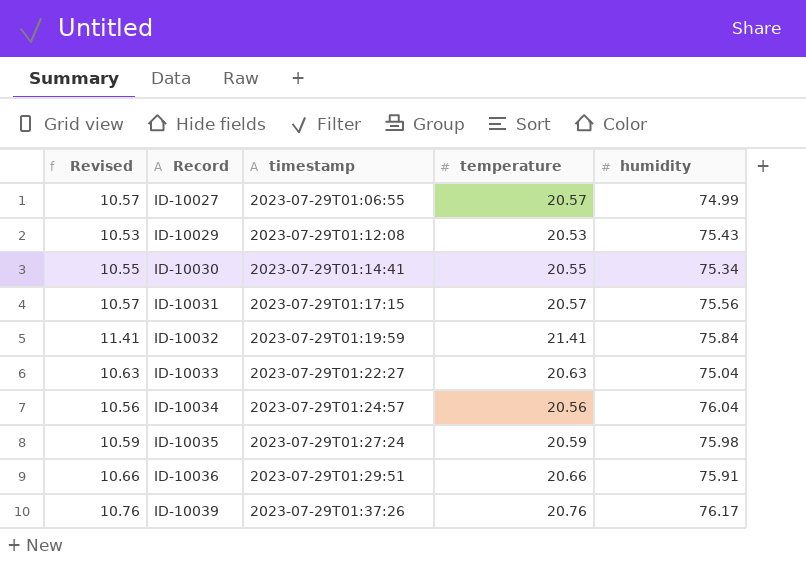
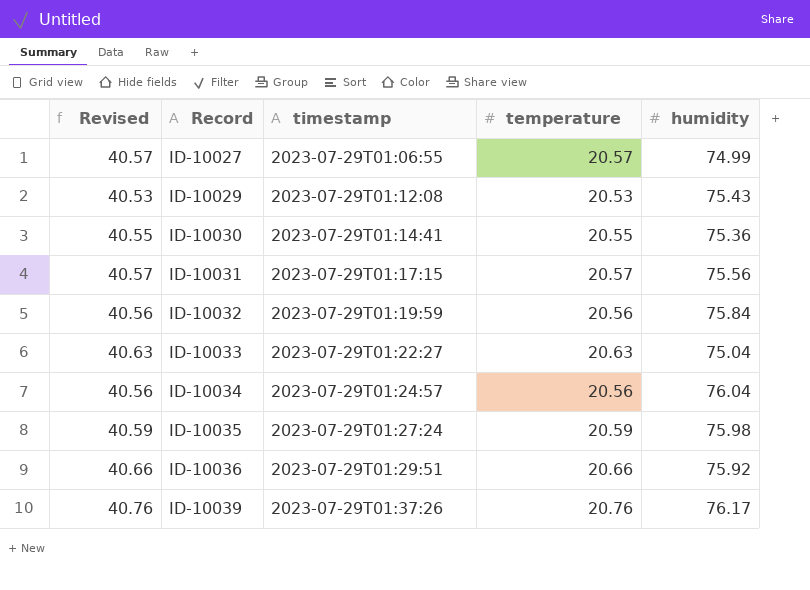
column Revised | formula: [temperature] - 10 -> [temperature] + 20
ID-10030 | humidity: 75.34 -> 75.36
ID-10032 | temperature: 21.41 -> 20.56
ID-10036 | humidity: 75.91 -> 75.92

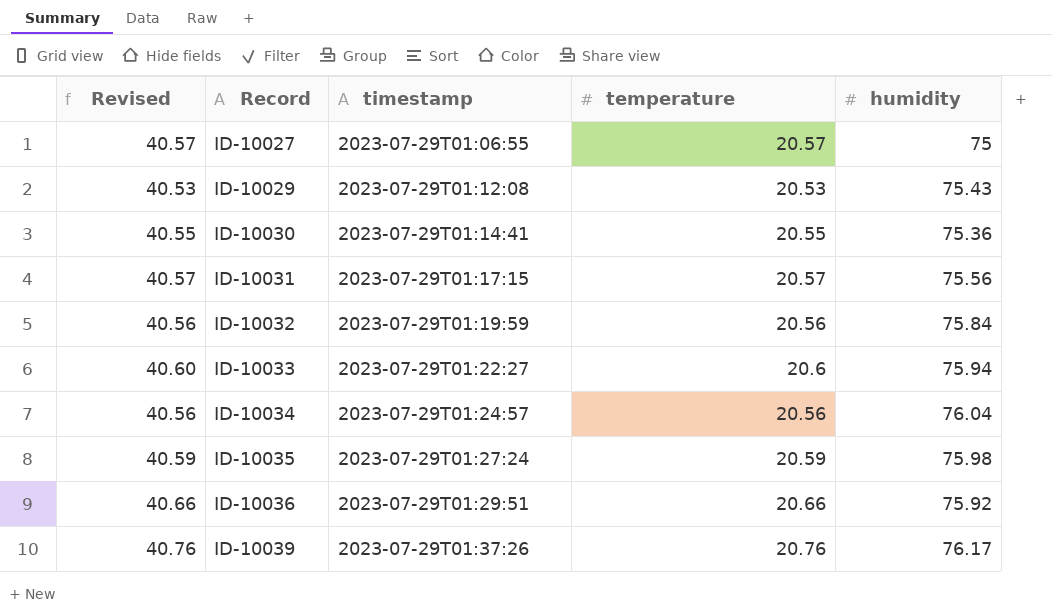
ID-10027 | humidity: 74.99 -> 75
ID-10033 | Revised: 40.63 -> 40.60
ID-10033 | temperature: 20.63 -> 20.6
ID-10033 | humidity: 75.04 -> 75.94

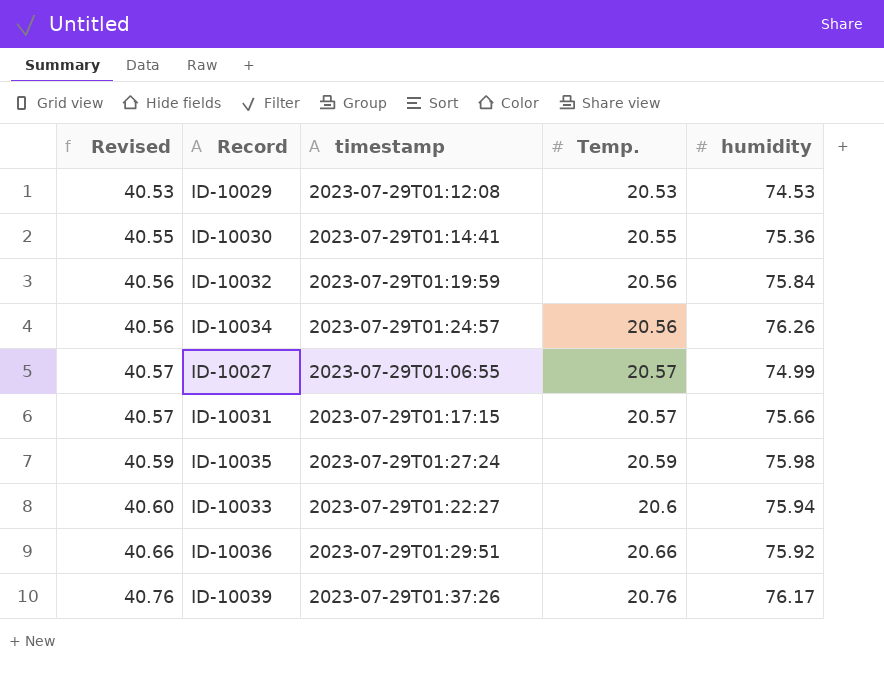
row order: Record ascending -> Revised ascending
column name: temperature -> Temp.
ID-10029 | humidity: 75.43 -> 74.53
ID-10034 | humidity: 76.04 -> 76.26
ID-10027 | humidity: 75 -> 74.99
ID-10031 | humidity: 75.56 -> 75.66

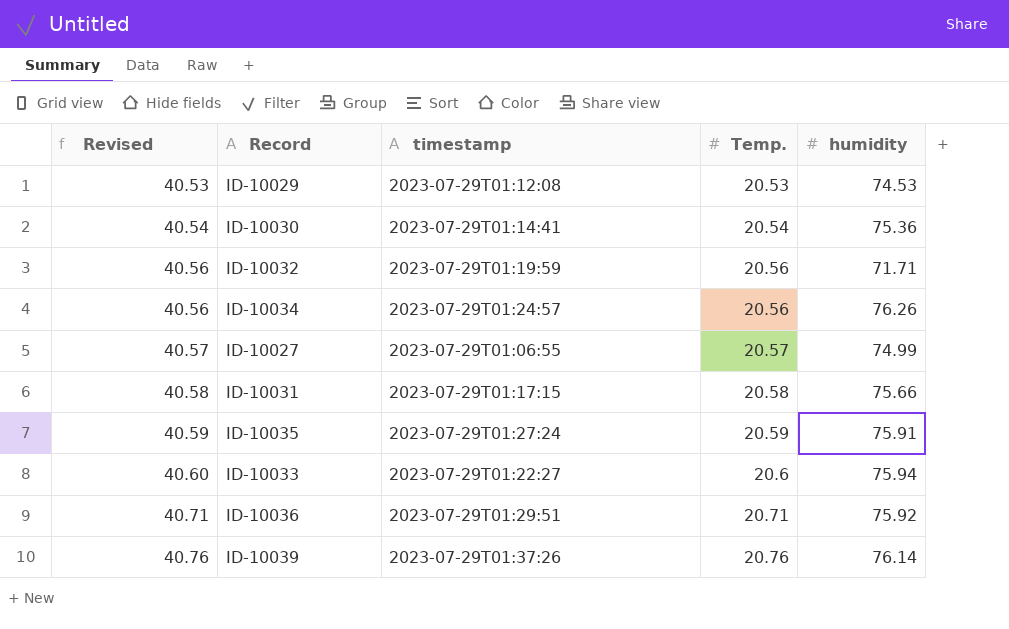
ID-10030 | Revised: 40.55 -> 40.54
ID-10030 | Temp.: 20.55 -> 20.54
ID-10032 | humidity: 75.84 -> 71.71
ID-10031 | Revised: 40.57 -> 40.58
ID-10031 | Temp.: 20.57 -> 20.58
ID-10035 | humidity: 75.98 -> 75.91
ID-10036 | Revised: 40.66 -> 40.71
ID-10036 | Temp.: 20.66 -> 20.71
ID-10039 | humidity: 76.17 -> 76.14

